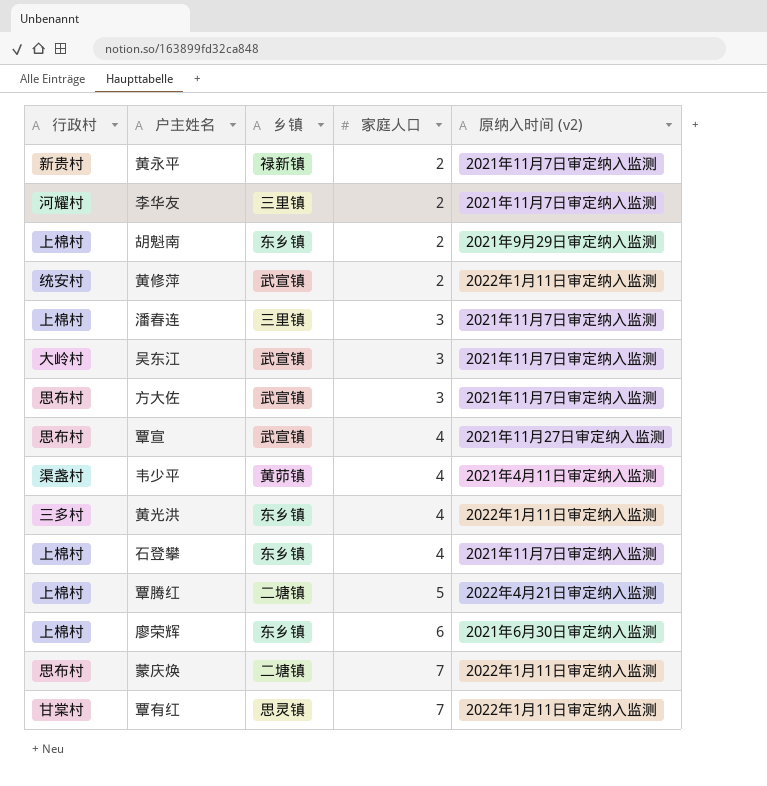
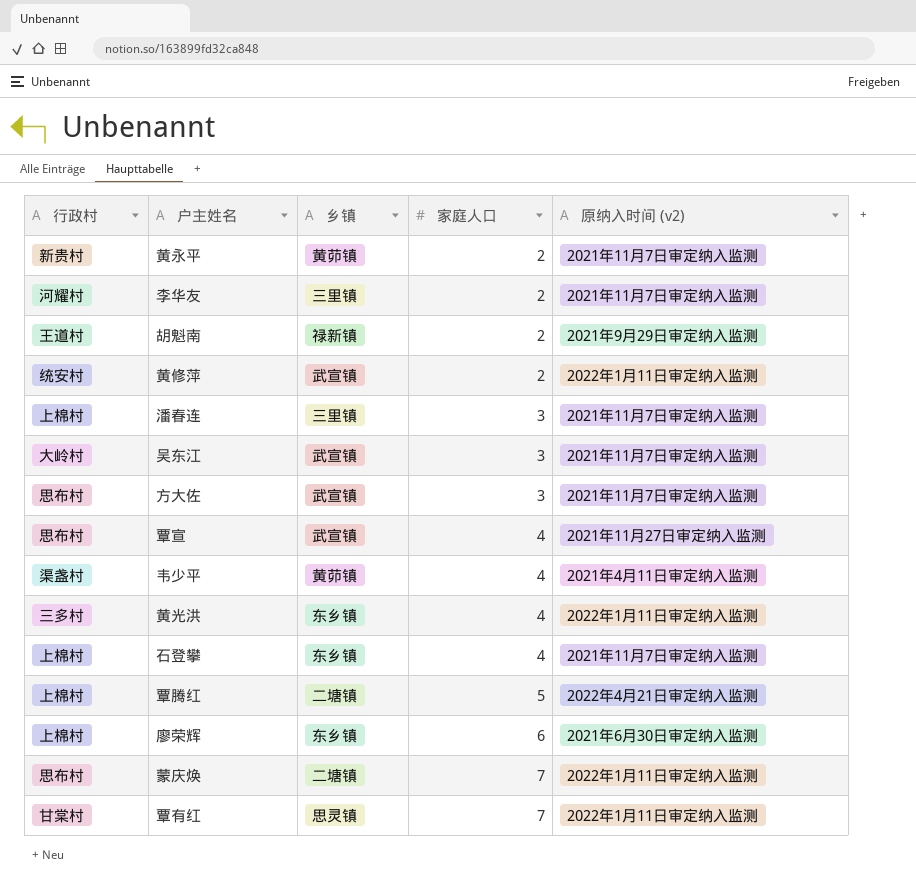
黄永平 | 乡镇: 禄新镇 -> 黄茆镇
胡魁南 | 行政村: 上棉村 -> 王道村
胡魁南 | 乡镇: 东乡镇 -> 禄新镇

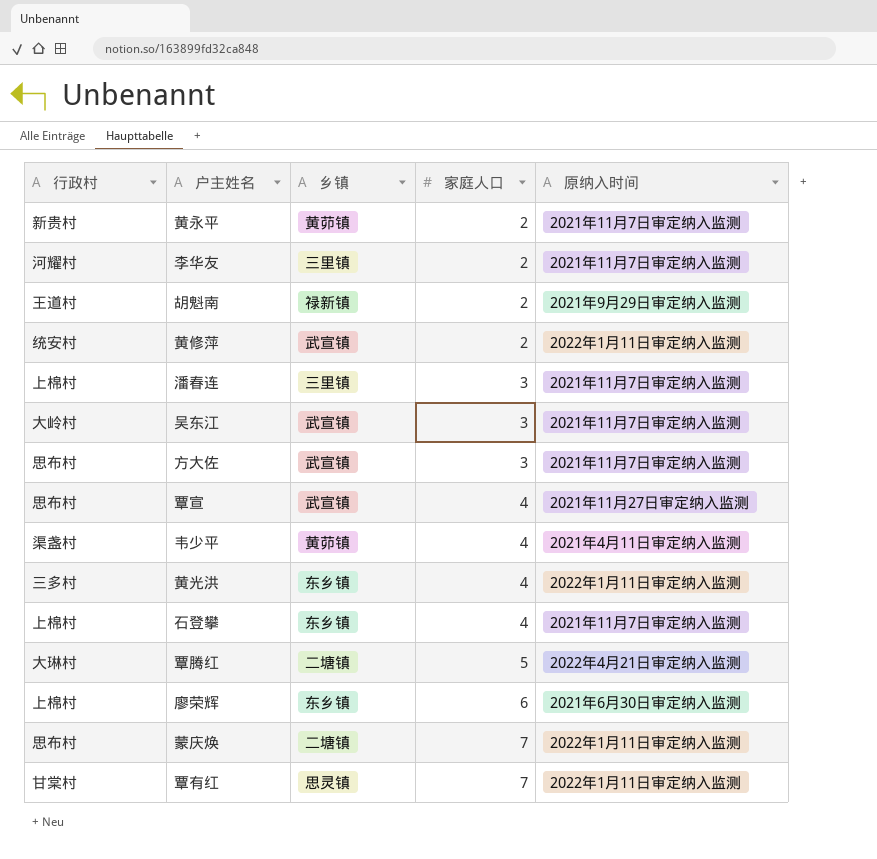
column name: 原纳入时间 (v2) -> 原纳入时间
覃腾红 | 行政村: 上棉村 -> 大琳村

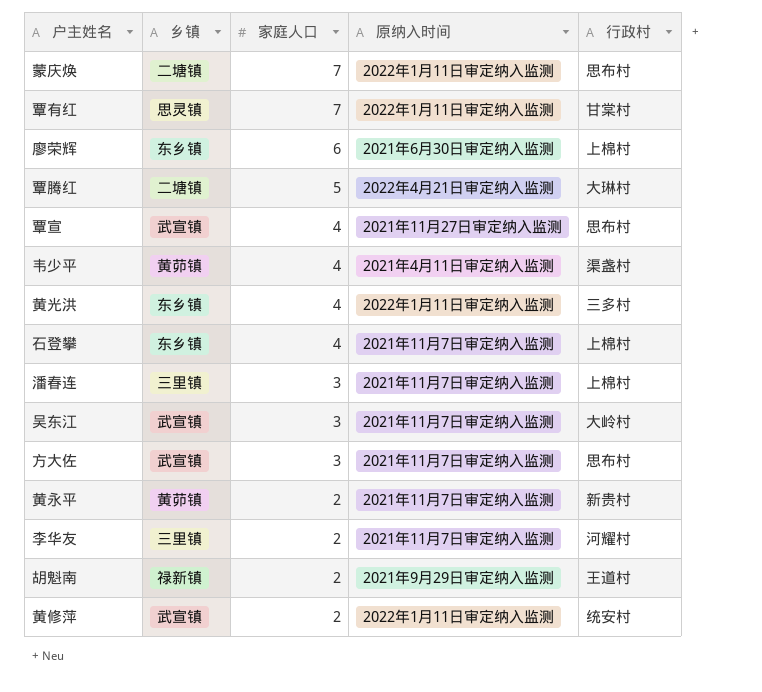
row order: 家庭人口 ascending -> 家庭人口 descending
column 行政村 | position: 1 -> 5

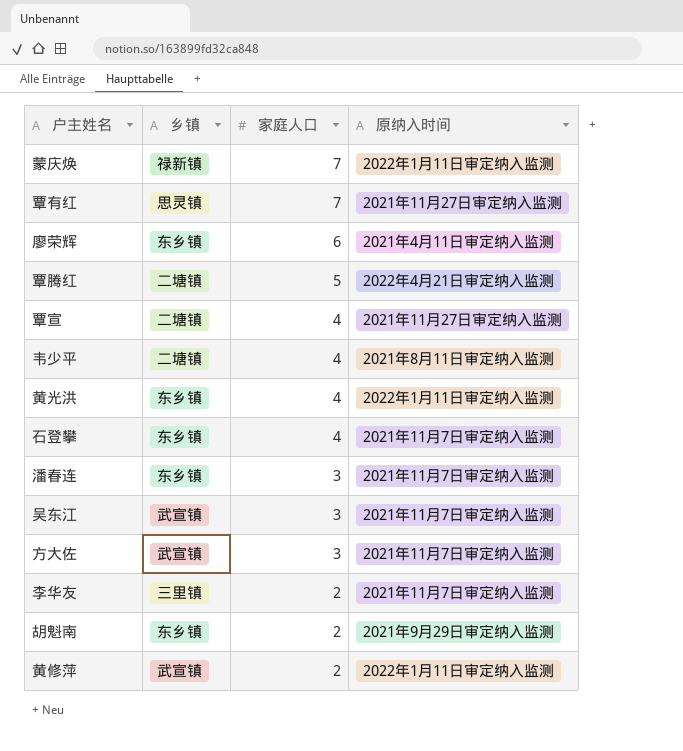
column 行政村 | position: 5 -> none
row 黄永平: 黄茆镇 | 2 | 2021年11月7日审定纳入监测 | 新贵村 -> none
蒙庆焕 | 乡镇: 二塘镇 -> 禄新镇
覃有红 | 原纳入时间: 2022年1月11日审定纳入监测 -> 2021年11月27日审定纳入监测
廖荣辉 | 原纳入时间: 2021年6月30日审定纳入监测 -> 2021年4月11日审定纳入监测
覃宣 | 乡镇: 武宣镇 -> 二塘镇
韦少平 | 乡镇: 黄茆镇 -> 二塘镇
韦少平 | 原纳入时间: 2021年4月11日审定纳入监测 -> 2021年8月11日审定纳入监测
潘春连 | 乡镇: 三里镇 -> 东乡镇
胡魁南 | 乡镇: 禄新镇 -> 东乡镇

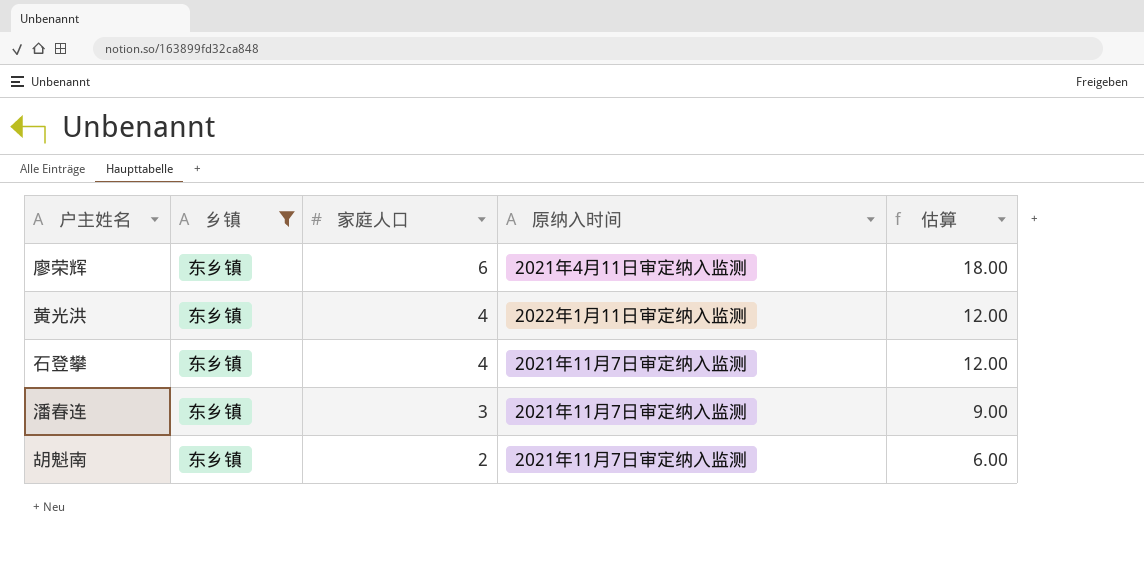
filter: none -> 乡镇 = 东乡镇
column 估算 | formula: none -> [家庭人口] * 3
胡魁南 | 原纳入时间: 2021年9月29日审定纳入监测 -> 2021年11月7日审定纳入监测

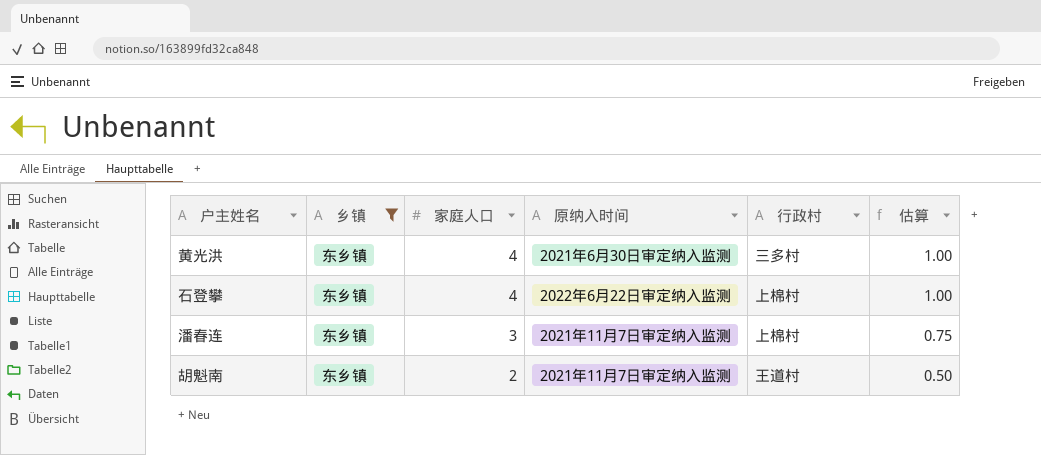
column 行政村 | position: none -> 5
column 估算 | formula: [家庭人口] * 3 -> [家庭人口] * 0.25
row 廖荣辉: 东乡镇 | 6 | 2021年4月11日审定纳入监测 | 18.00 -> none
黄光洪 | 原纳入时间: 2022年1月11日审定纳入监测 -> 2021年6月30日审定纳入监测
石登攀 | 原纳入时间: 2021年11月7日审定纳入监测 -> 2022年6月22日审定纳入监测

